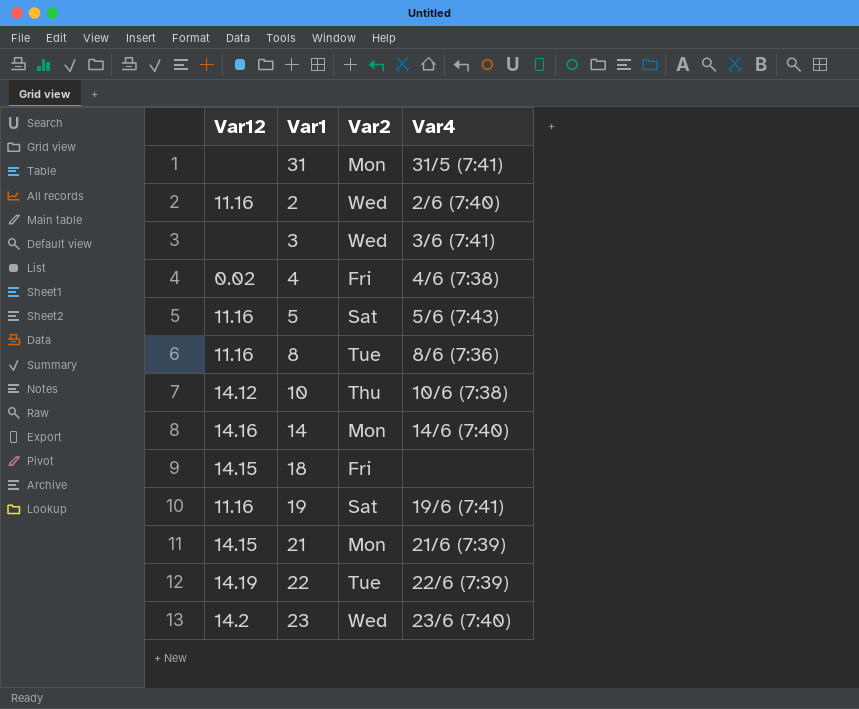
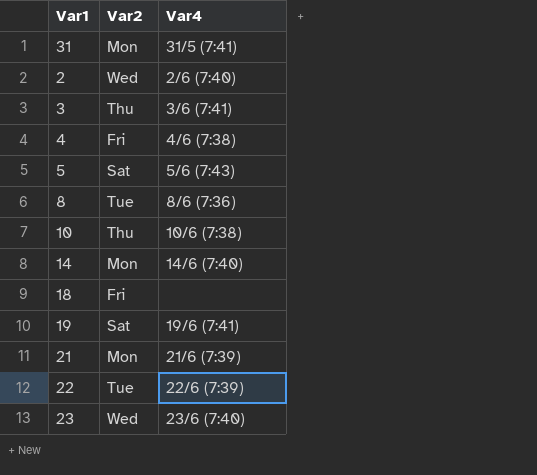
column Var12 | position: 1 -> none
3 | Var2: Wed -> Thu

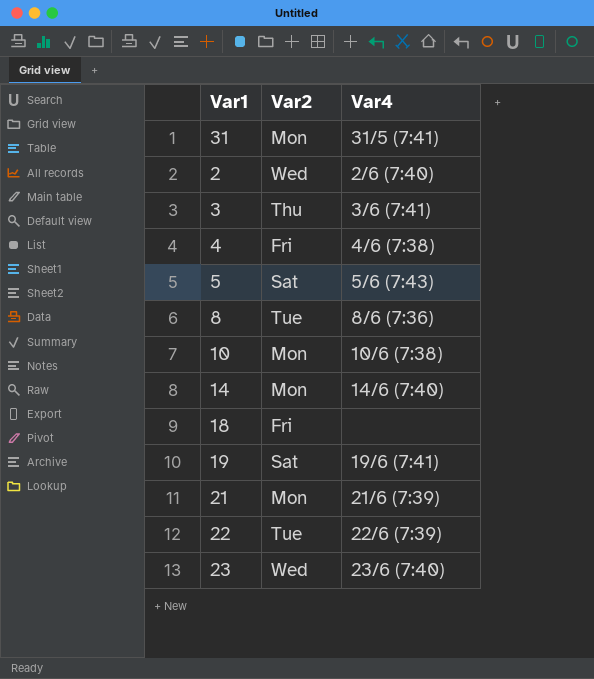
10 | Var2: Thu -> Mon

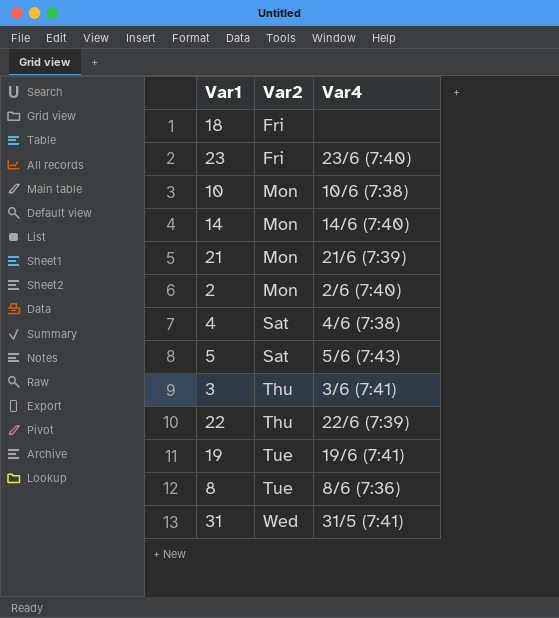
row order: none -> Var2 ascending
23 | Var2: Wed -> Fri
2 | Var2: Wed -> Mon
4 | Var2: Fri -> Sat
22 | Var2: Tue -> Thu
19 | Var2: Sat -> Tue
31 | Var2: Mon -> Wed

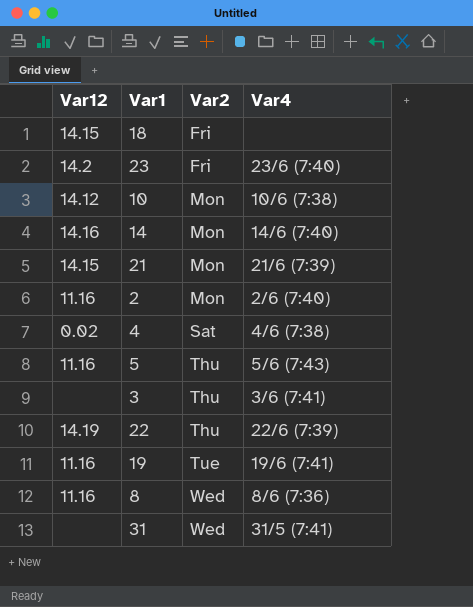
column Var12 | position: none -> 1
5 | Var2: Sat -> Thu
8 | Var2: Tue -> Wed

